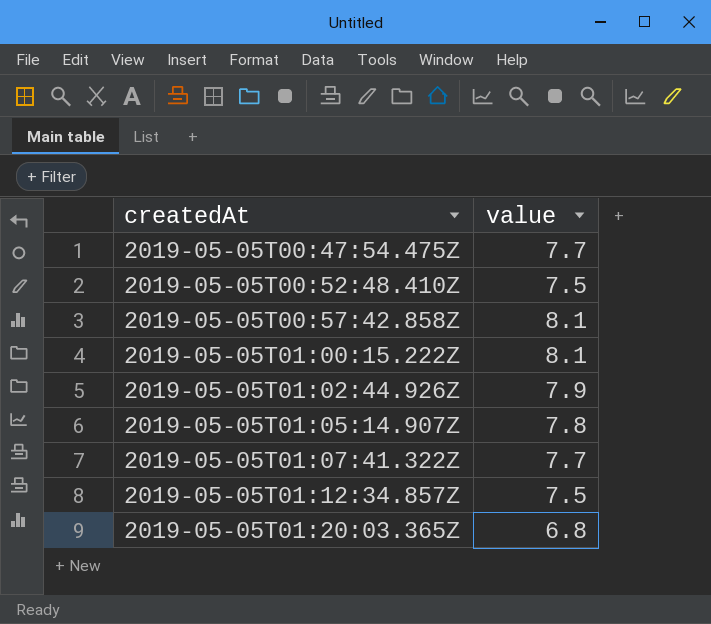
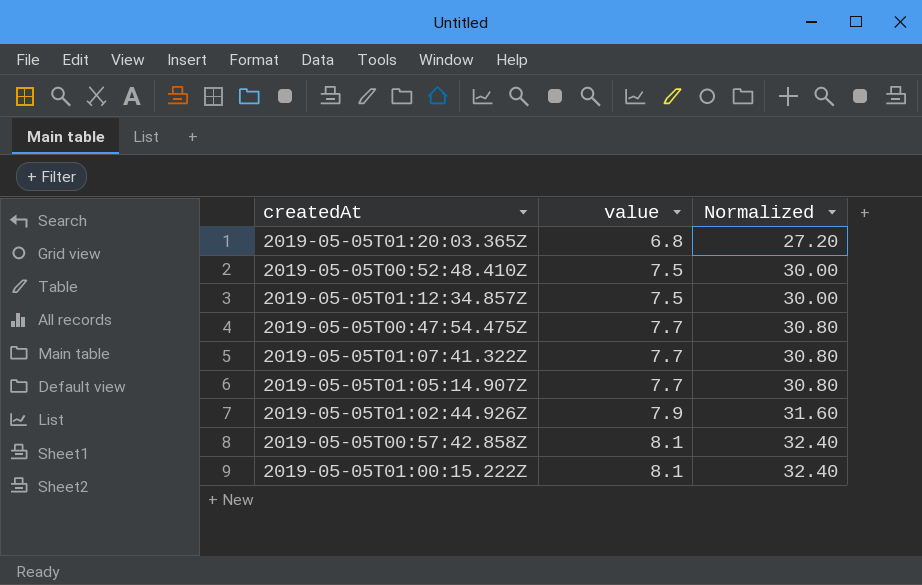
row order: createdAt ascending -> value ascending
column Normalized | formula: none -> [value] * 4
2019-05-05T01:05:14.907Z | value: 7.8 -> 7.7

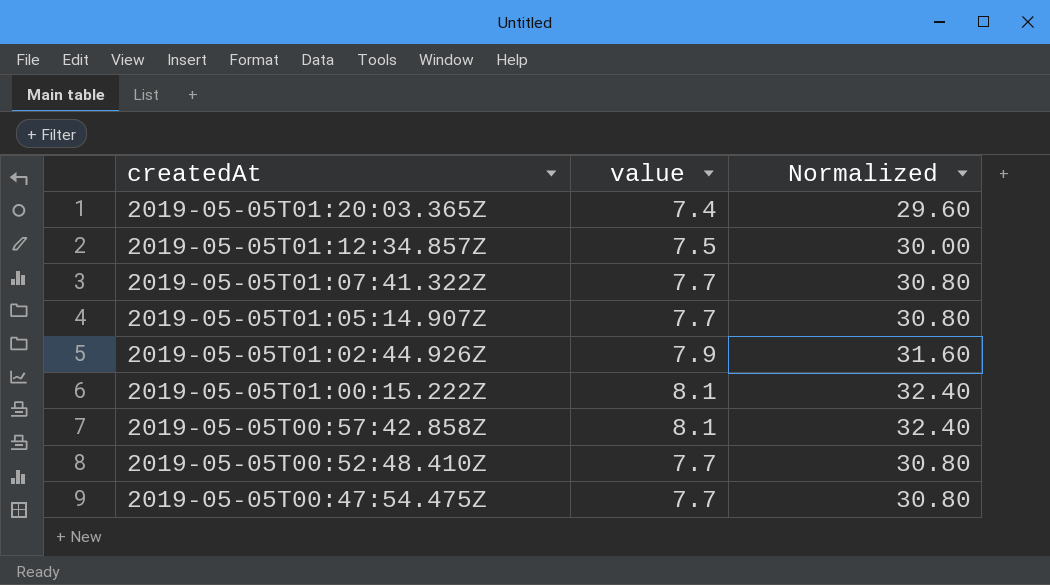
row order: value ascending -> createdAt descending
2019-05-05T01:20:03.365Z | value: 6.8 -> 7.4
2019-05-05T01:20:03.365Z | Normalized: 27.20 -> 29.60
2019-05-05T00:52:48.410Z | value: 7.5 -> 7.7
2019-05-05T00:52:48.410Z | Normalized: 30.00 -> 30.80

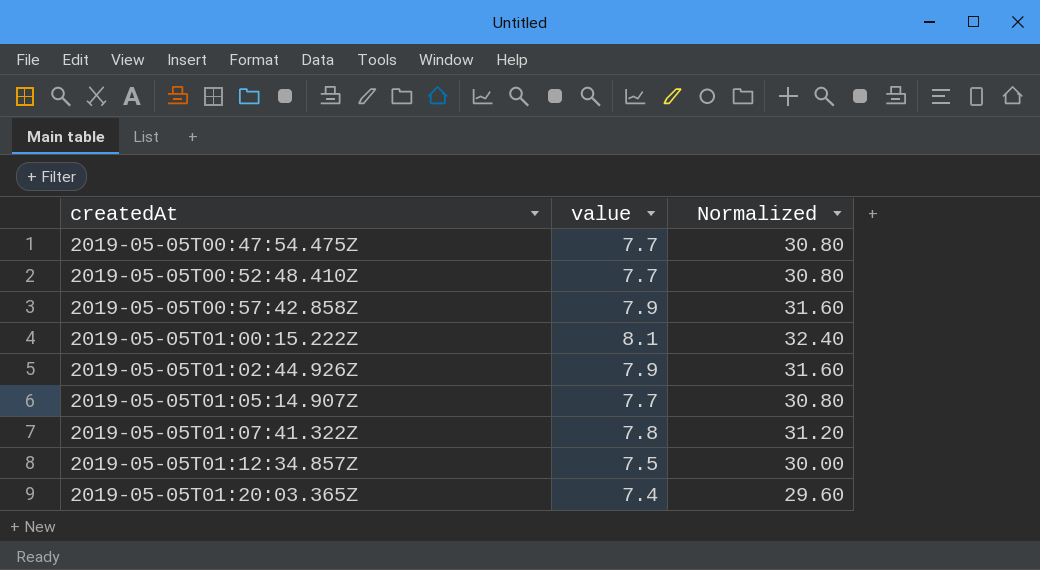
row order: createdAt descending -> createdAt ascending
2019-05-05T00:57:42.858Z | value: 8.1 -> 7.9
2019-05-05T00:57:42.858Z | Normalized: 32.40 -> 31.60
2019-05-05T01:07:41.322Z | value: 7.7 -> 7.8
2019-05-05T01:07:41.322Z | Normalized: 30.80 -> 31.20

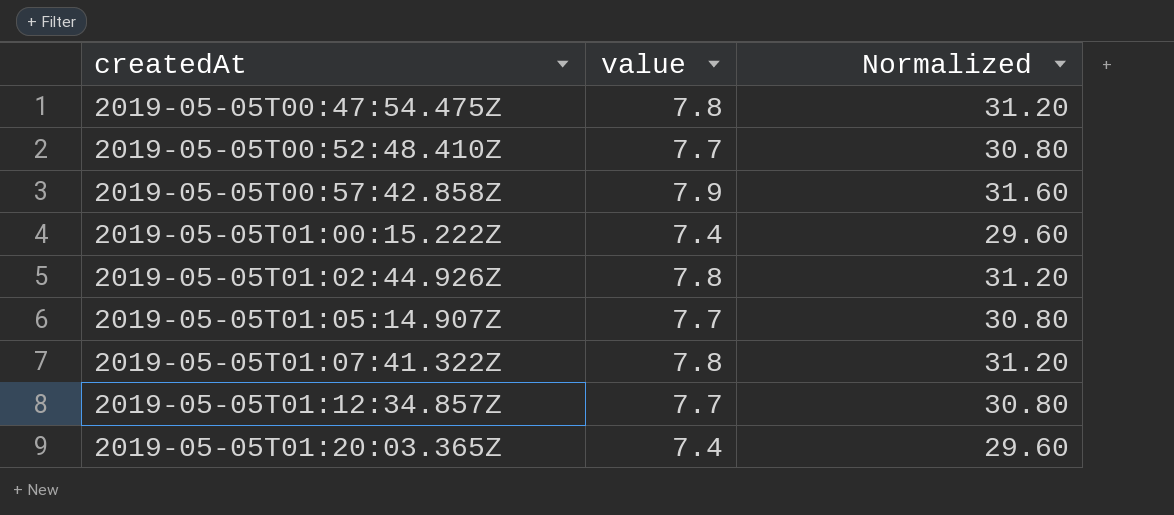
2019-05-05T00:47:54.475Z | value: 7.7 -> 7.8
2019-05-05T00:47:54.475Z | Normalized: 30.80 -> 31.20
2019-05-05T01:00:15.222Z | value: 8.1 -> 7.4
2019-05-05T01:00:15.222Z | Normalized: 32.40 -> 29.60
2019-05-05T01:02:44.926Z | value: 7.9 -> 7.8
2019-05-05T01:02:44.926Z | Normalized: 31.60 -> 31.20
2019-05-05T01:12:34.857Z | value: 7.5 -> 7.7
2019-05-05T01:12:34.857Z | Normalized: 30.00 -> 30.80

